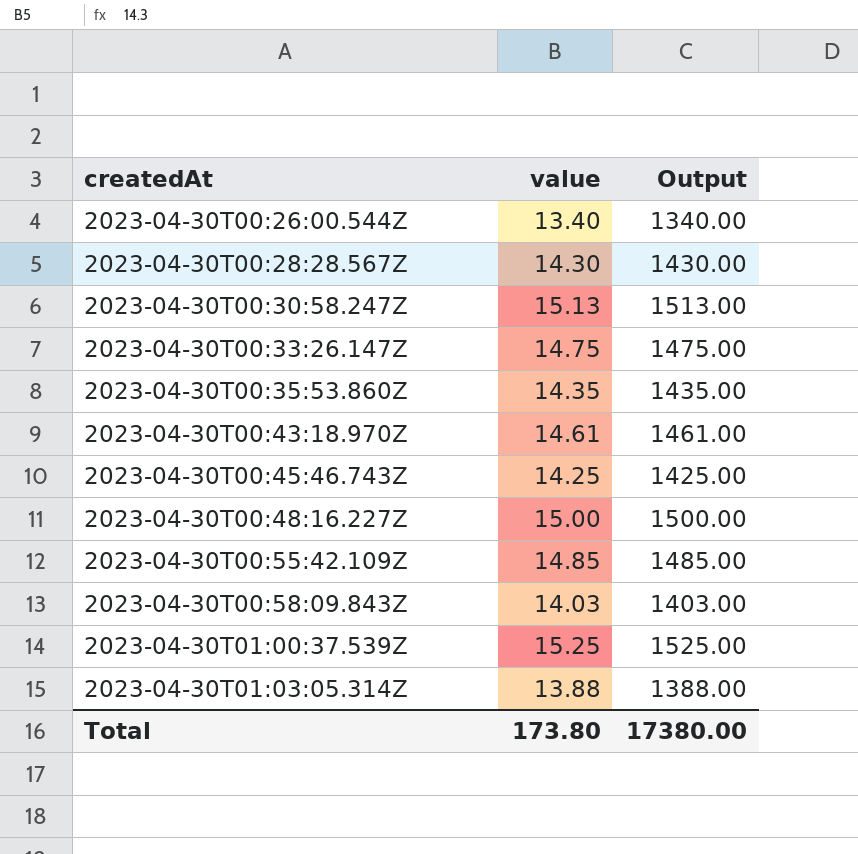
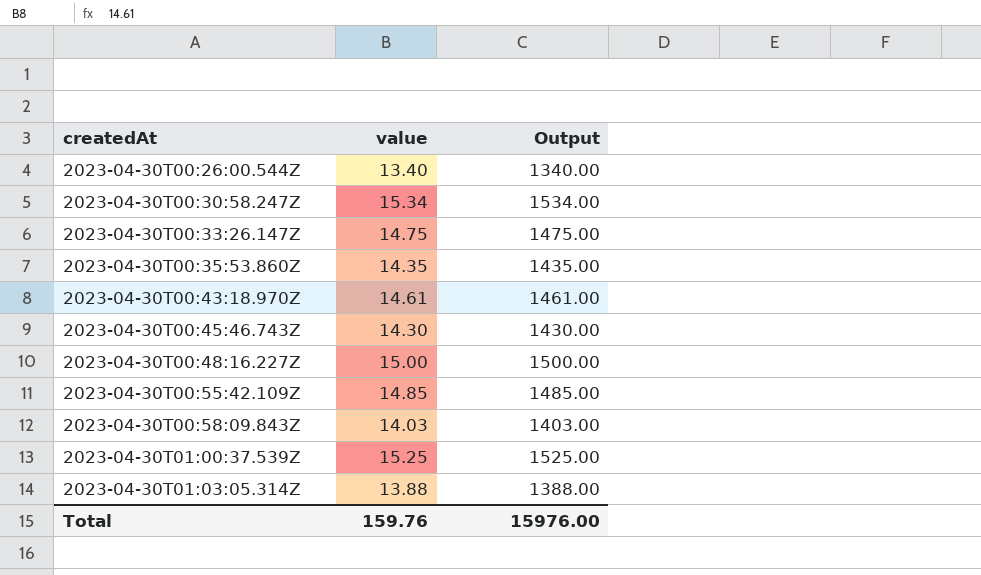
row 2023-04-30T00:28:28.567Z: 14.30 | 1430.00 -> none
2023-04-30T00:30:58.247Z | value: 15.13 -> 15.34
2023-04-30T00:30:58.247Z | Output: 1513.00 -> 1534.00
2023-04-30T00:45:46.743Z | value: 14.25 -> 14.30
2023-04-30T00:45:46.743Z | Output: 1425.00 -> 1430.00
Total | value: 173.80 -> 159.76
Total | Output: 17380.00 -> 15976.00

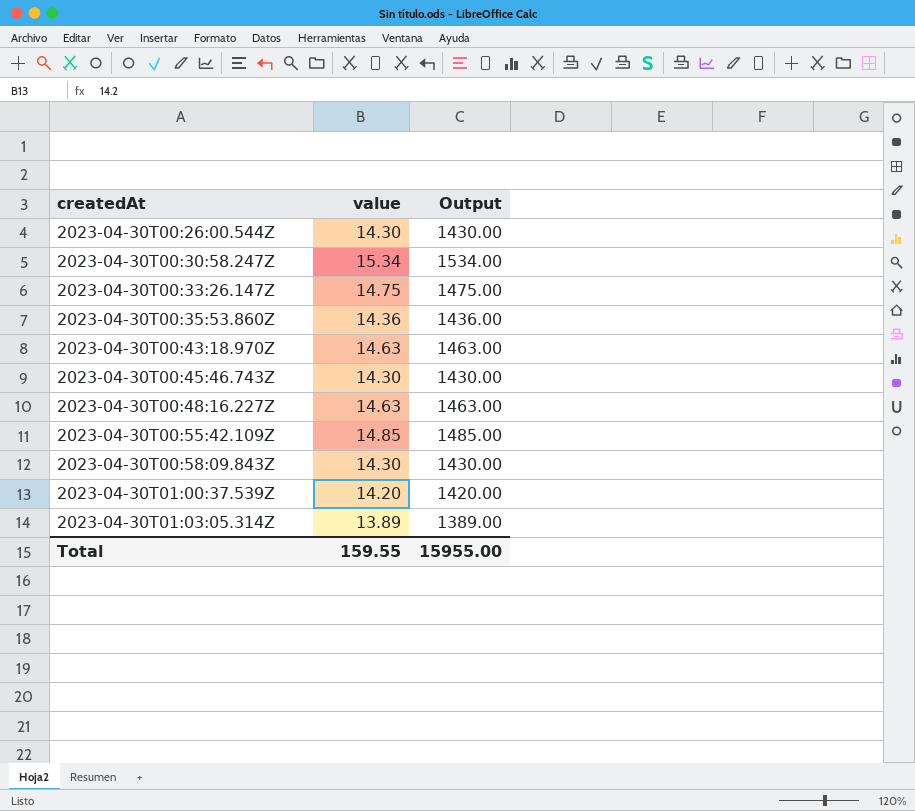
2023-04-30T00:26:00.544Z | value: 13.40 -> 14.30
2023-04-30T00:26:00.544Z | Output: 1340.00 -> 1430.00
2023-04-30T00:35:53.860Z | value: 14.35 -> 14.36
2023-04-30T00:35:53.860Z | Output: 1435.00 -> 1436.00
2023-04-30T00:43:18.970Z | value: 14.61 -> 14.63
2023-04-30T00:43:18.970Z | Output: 1461.00 -> 1463.00
2023-04-30T00:48:16.227Z | value: 15.00 -> 14.63
2023-04-30T00:48:16.227Z | Output: 1500.00 -> 1463.00
2023-04-30T00:58:09.843Z | value: 14.03 -> 14.30
2023-04-30T00:58:09.843Z | Output: 1403.00 -> 1430.00
2023-04-30T01:00:37.539Z | value: 15.25 -> 14.20
2023-04-30T01:00:37.539Z | Output: 1525.00 -> 1420.00
2023-04-30T01:03:05.314Z | value: 13.88 -> 13.89
2023-04-30T01:03:05.314Z | Output: 1388.00 -> 1389.00
Total | value: 159.76 -> 159.55
Total | Output: 15976.00 -> 15955.00

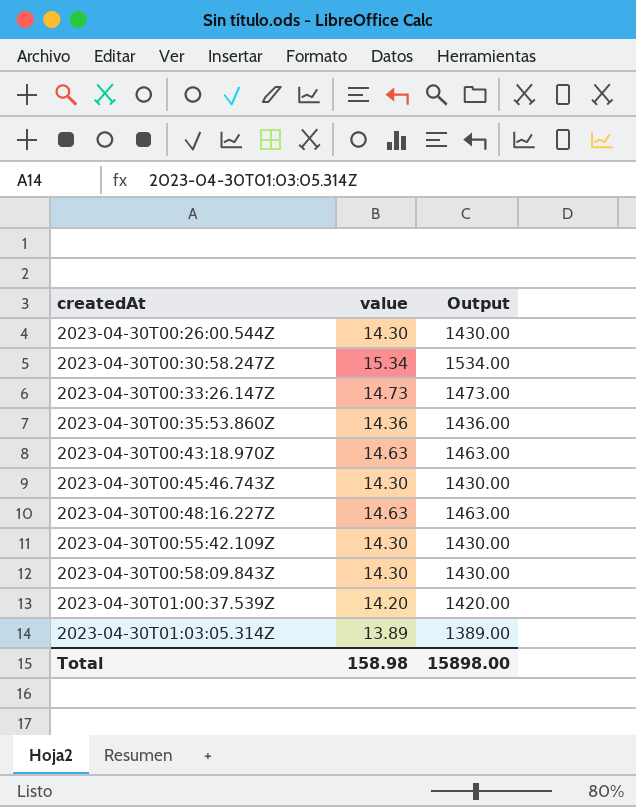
2023-04-30T00:33:26.147Z | value: 14.75 -> 14.73
2023-04-30T00:33:26.147Z | Output: 1475.00 -> 1473.00
2023-04-30T00:55:42.109Z | value: 14.85 -> 14.30
2023-04-30T00:55:42.109Z | Output: 1485.00 -> 1430.00
Total | value: 159.55 -> 158.98
Total | Output: 15955.00 -> 15898.00

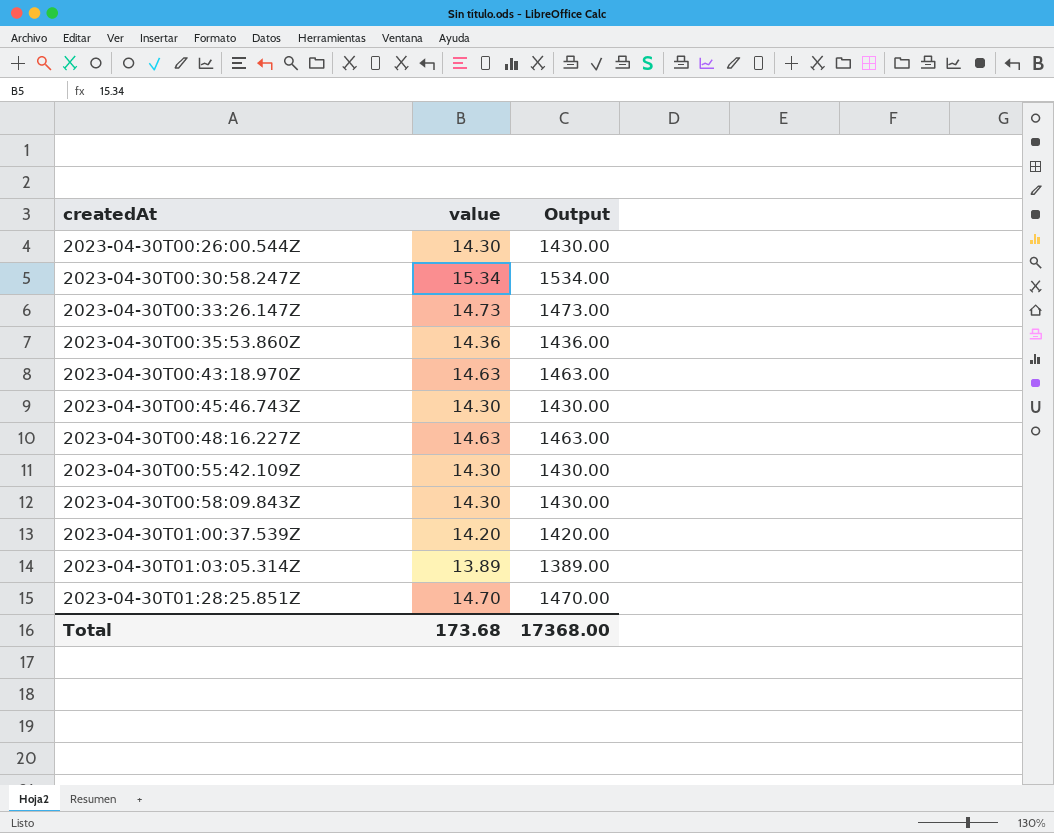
row 2023-04-30T01:28:25.851Z: none -> 14.70 | 1470.00
Total | value: 158.98 -> 173.68
Total | Output: 15898.00 -> 17368.00

